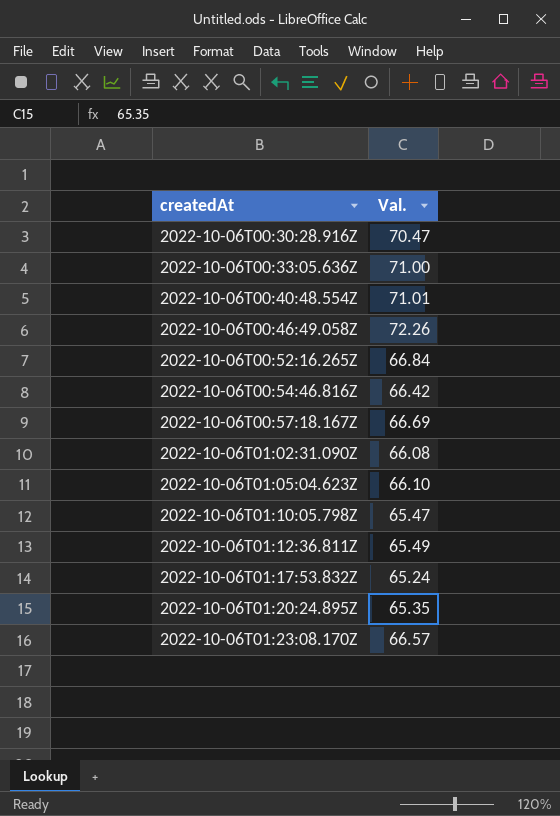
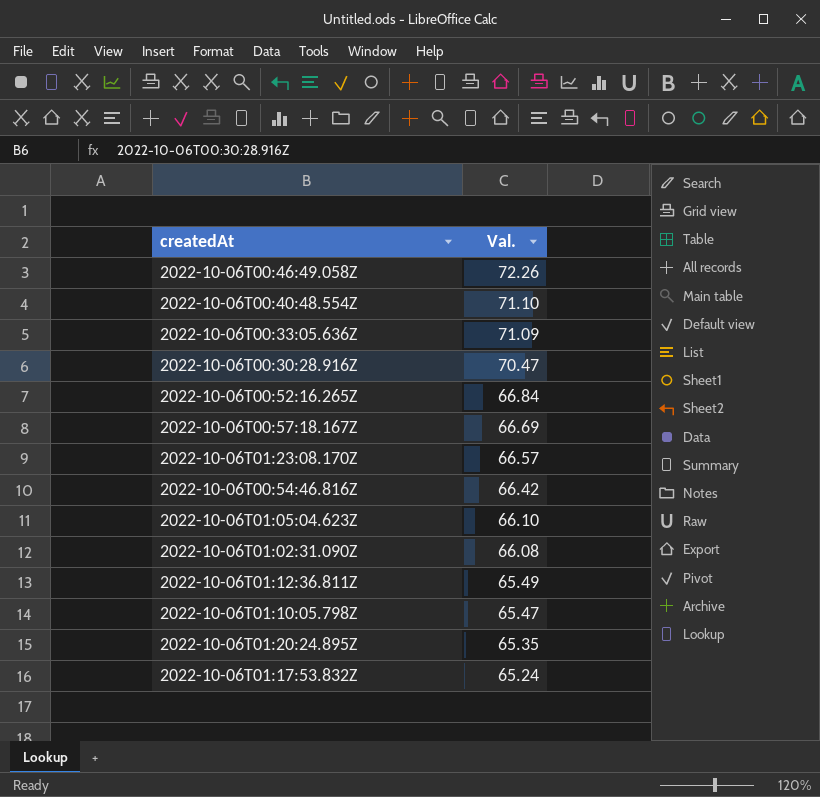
row order: createdAt ascending -> Val. descending
2022-10-06T00:40:48.554Z | Val.: 71.01 -> 71.10
2022-10-06T00:33:05.636Z | Val.: 71.00 -> 71.09

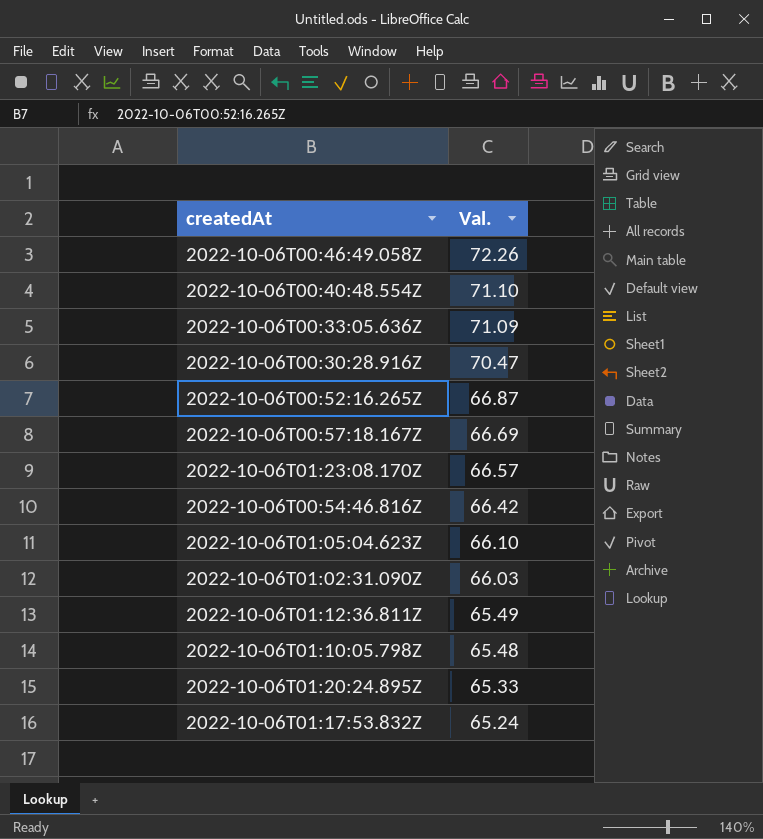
2022-10-06T00:52:16.265Z | Val.: 66.84 -> 66.87
2022-10-06T01:02:31.090Z | Val.: 66.08 -> 66.03
2022-10-06T01:10:05.798Z | Val.: 65.47 -> 65.48
2022-10-06T01:20:24.895Z | Val.: 65.35 -> 65.33

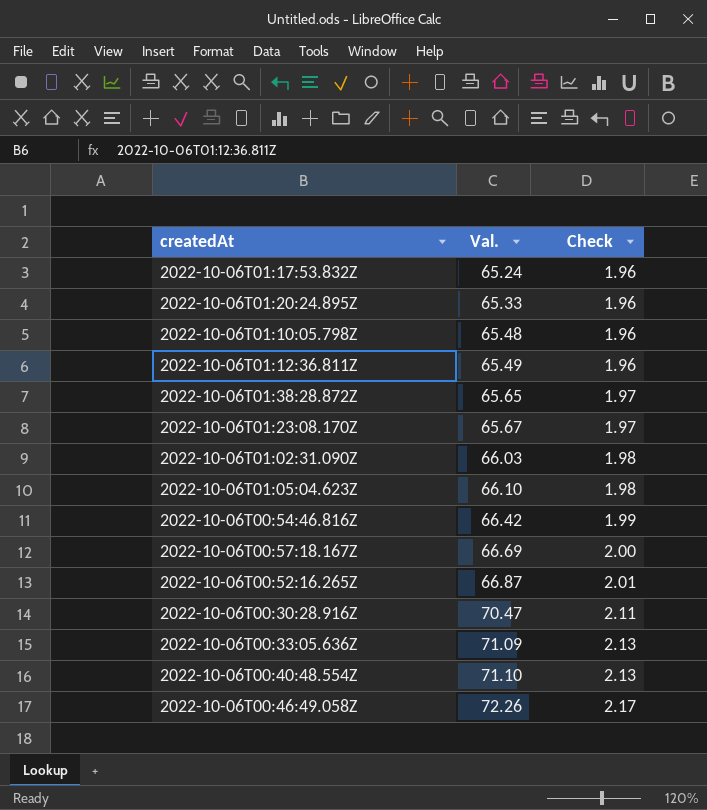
row order: Val. descending -> Val. ascending
column Check | formula: none -> [Val.] * 0.03
row 2022-10-06T01:38:28.872Z: none -> 65.65 | 1.97
2022-10-06T01:23:08.170Z | Val.: 66.57 -> 65.67

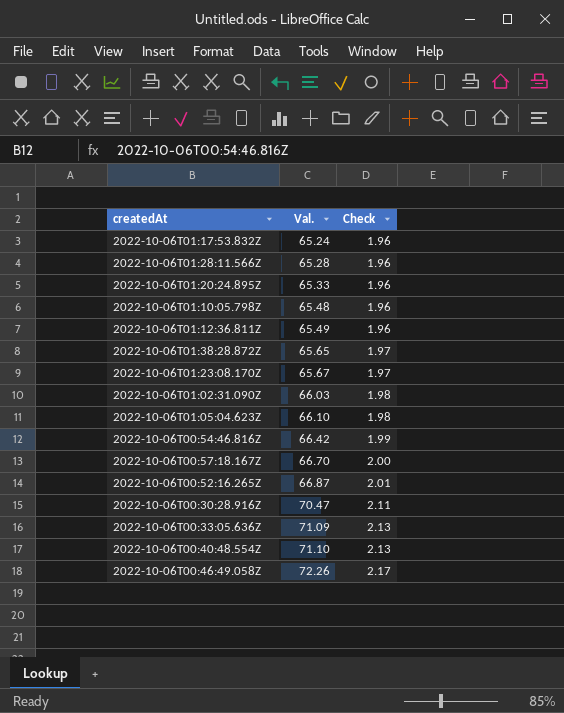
row 2022-10-06T01:28:11.566Z: none -> 65.28 | 1.96
2022-10-06T00:57:18.167Z | Val.: 66.69 -> 66.70

